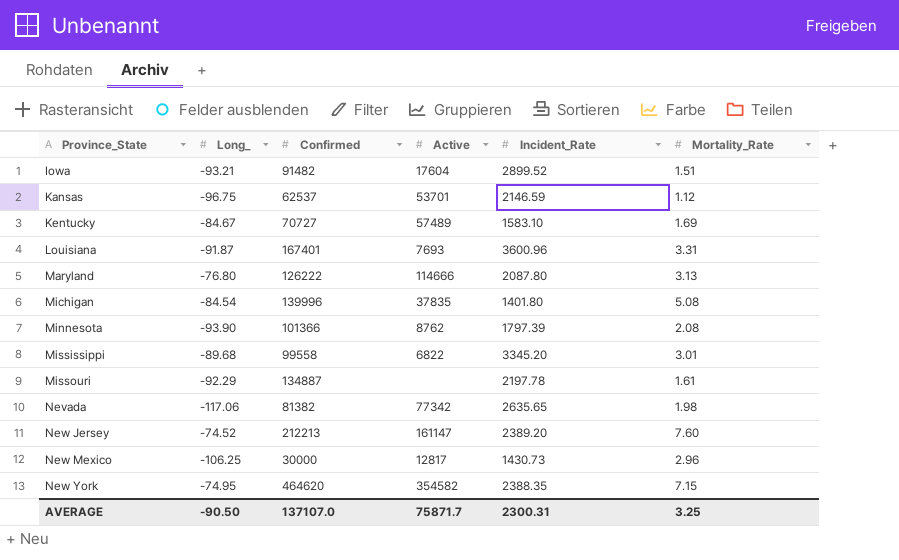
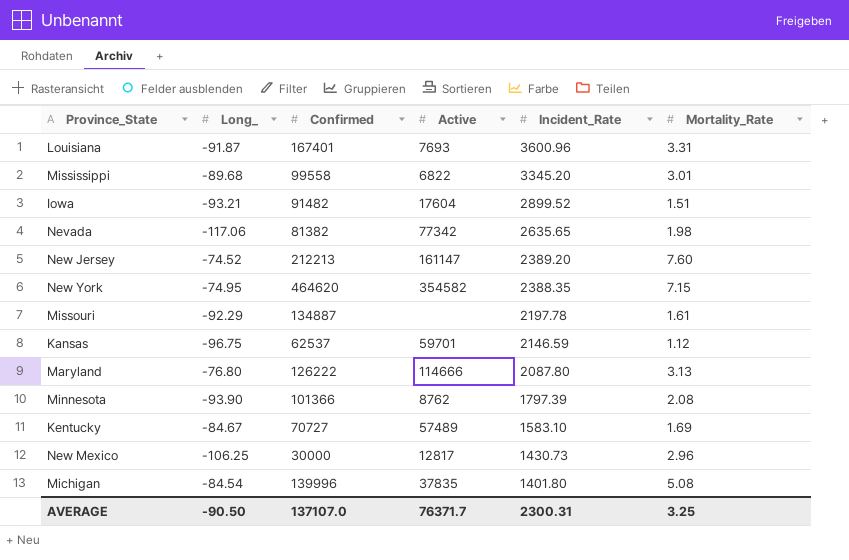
row order: Province_State ascending -> Incident_Rate descending
Kansas | Active: 53701 -> 59701
AVERAGE | Active: 75871.7 -> 76371.7

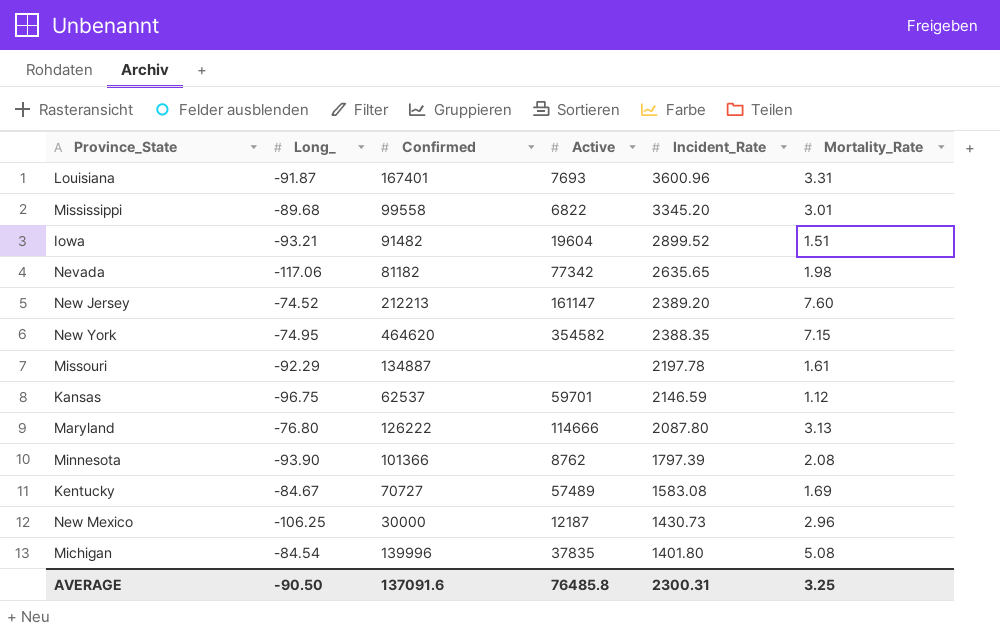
Iowa | Active: 17604 -> 19604
Nevada | Confirmed: 81382 -> 81182
Kentucky | Incident_Rate: 1583.10 -> 1583.08
New Mexico | Active: 12817 -> 12187
AVERAGE | Confirmed: 137107.0 -> 137091.6
AVERAGE | Active: 76371.7 -> 76485.8

